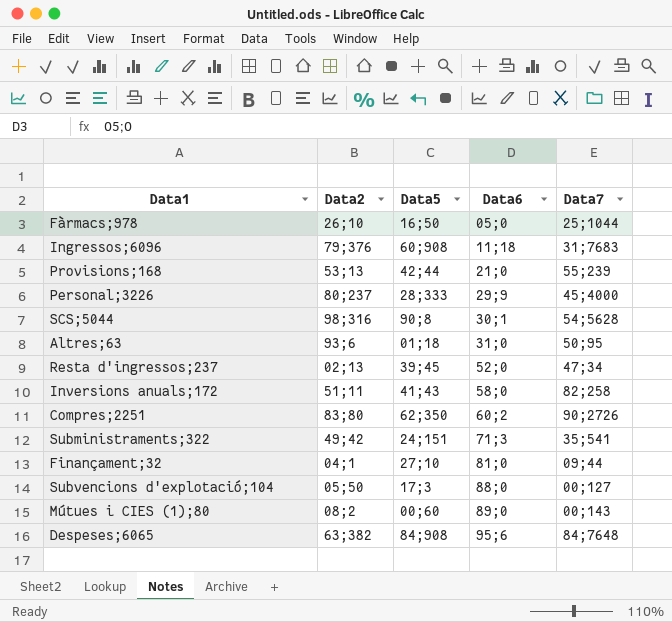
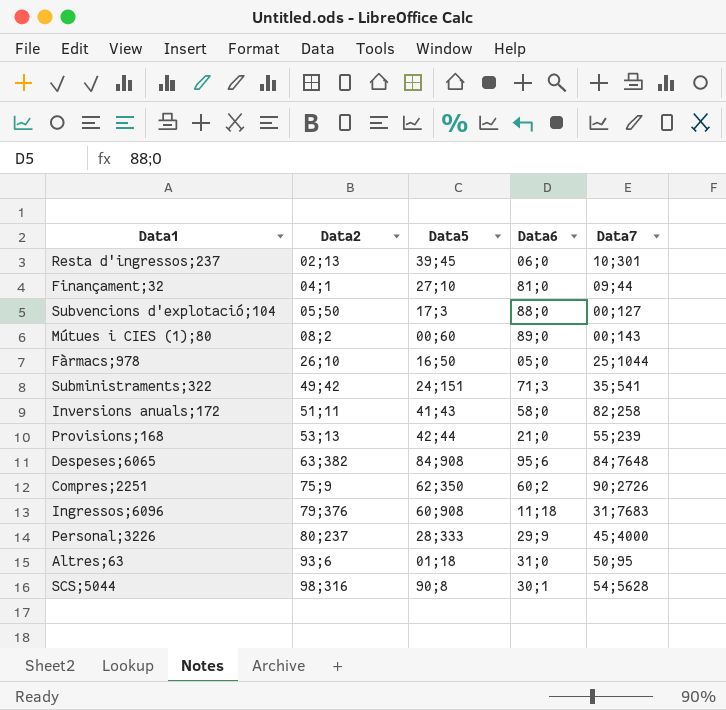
row order: Data6 ascending -> Data2 ascending
Resta d'ingressos;237 | Data6: 52;0 -> 06;0
Resta d'ingressos;237 | Data7: 47;34 -> 10;301
Compres;2251 | Data2: 83;80 -> 75;9

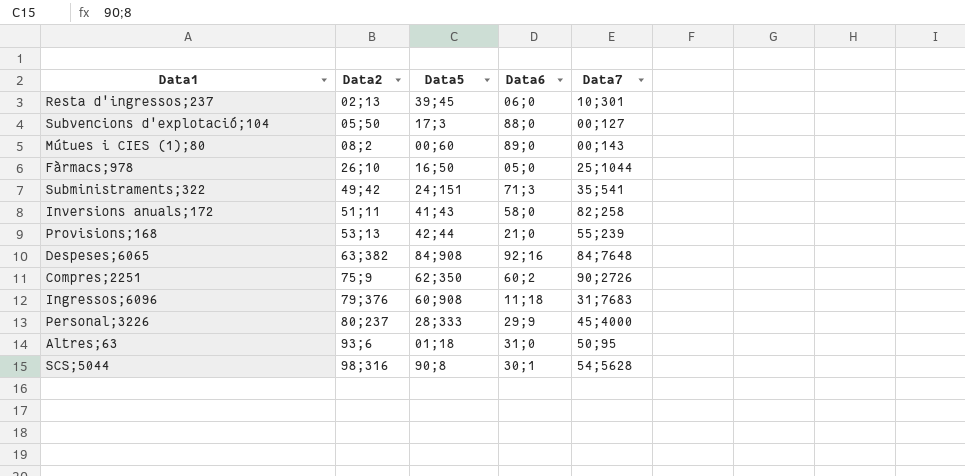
row Finançament;32: 04;1 | 27;10 | 81;0 | 09;44 -> none
Despeses;6065 | Data6: 95;6 -> 92;16

